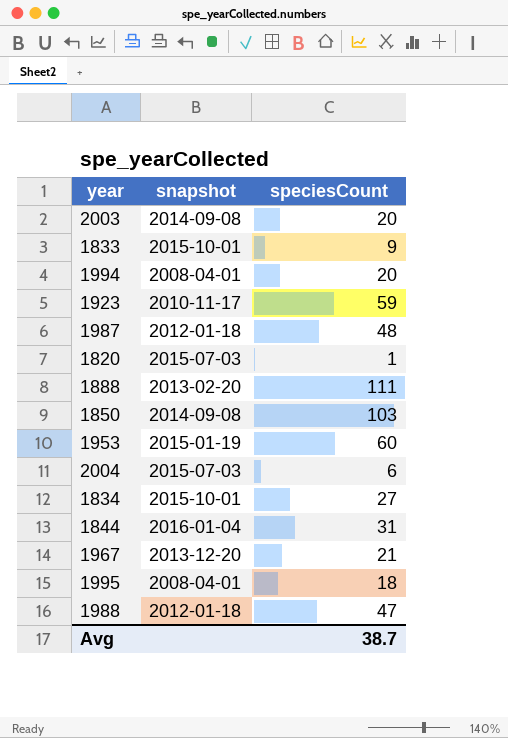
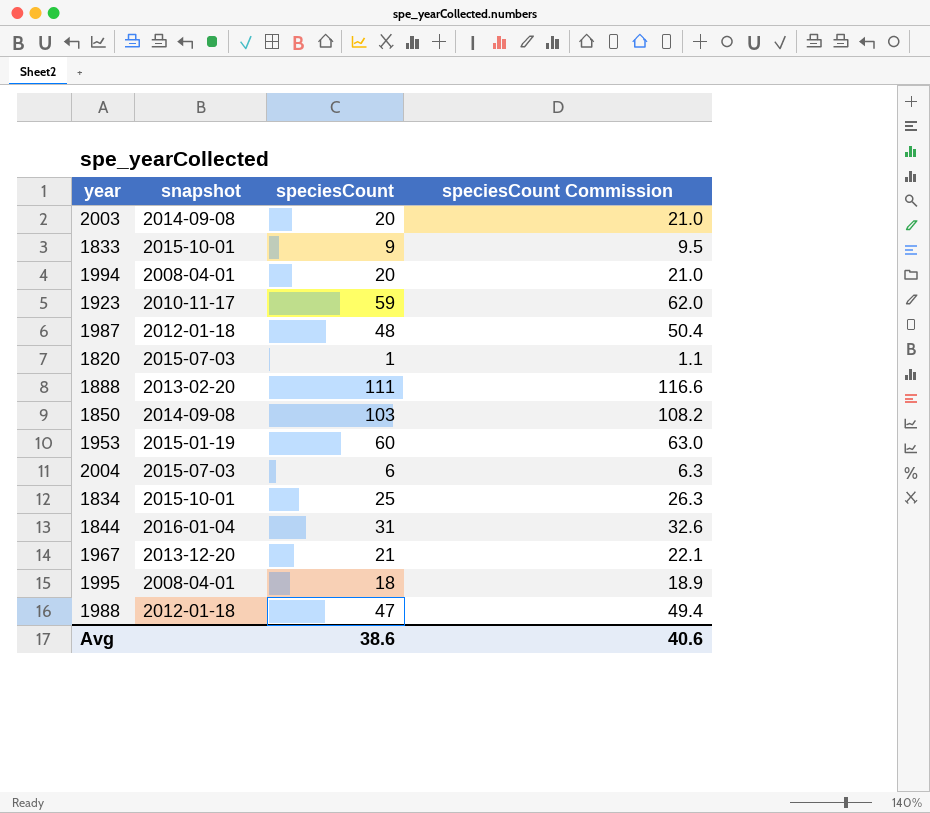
column speciesCount Commission | formula: none -> [speciesCount] * 1.05
1834 | speciesCount: 27 -> 25
Avg | speciesCount: 38.7 -> 38.6

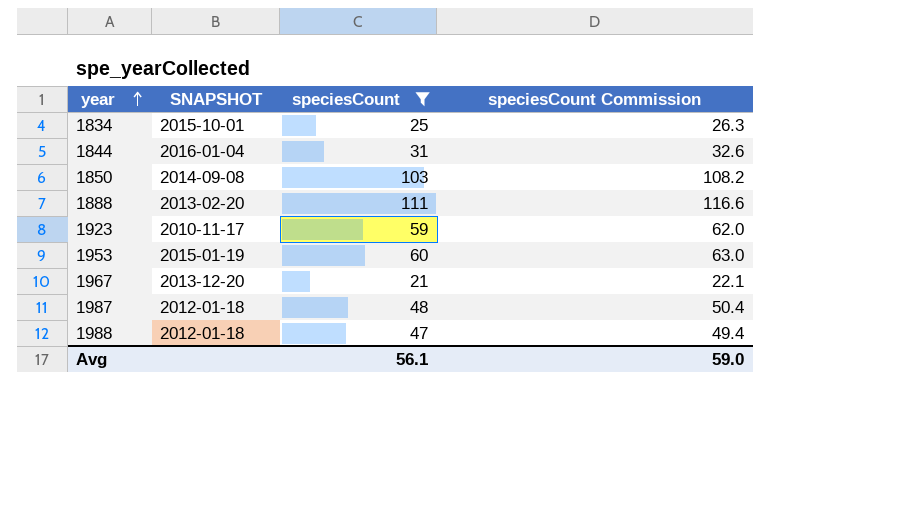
filter: none -> speciesCount >= 21
row order: none -> year ascending
column name: snapshot -> SNAPSHOT
Avg | speciesCount: 38.6 -> 56.1
Avg | speciesCount Commission: 40.6 -> 59.0

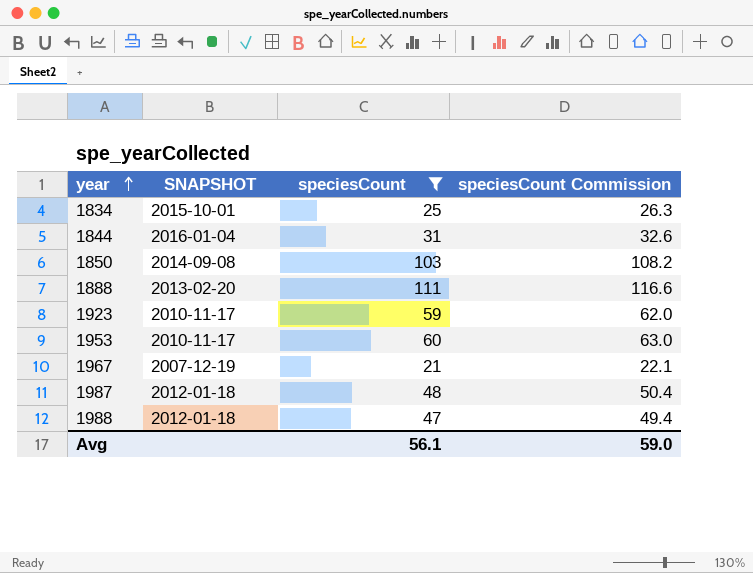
1953 | SNAPSHOT: 2015-01-19 -> 2010-11-17
1967 | SNAPSHOT: 2013-12-20 -> 2007-12-19

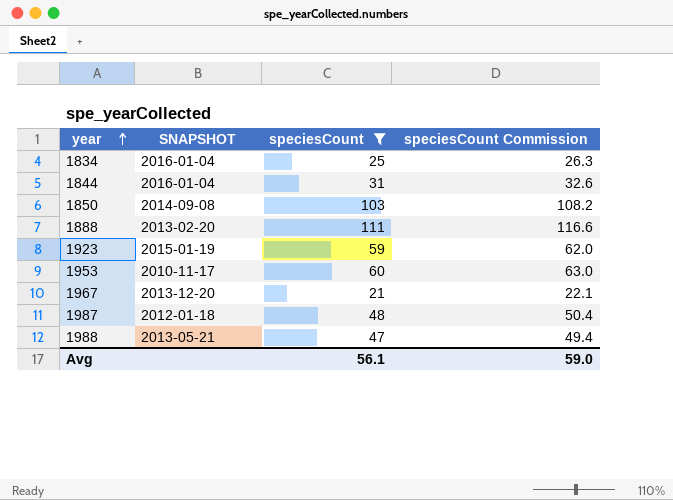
1834 | SNAPSHOT: 2015-10-01 -> 2016-01-04
1923 | SNAPSHOT: 2010-11-17 -> 2015-01-19
1967 | SNAPSHOT: 2007-12-19 -> 2013-12-20
1988 | SNAPSHOT: 2012-01-18 -> 2013-05-21

